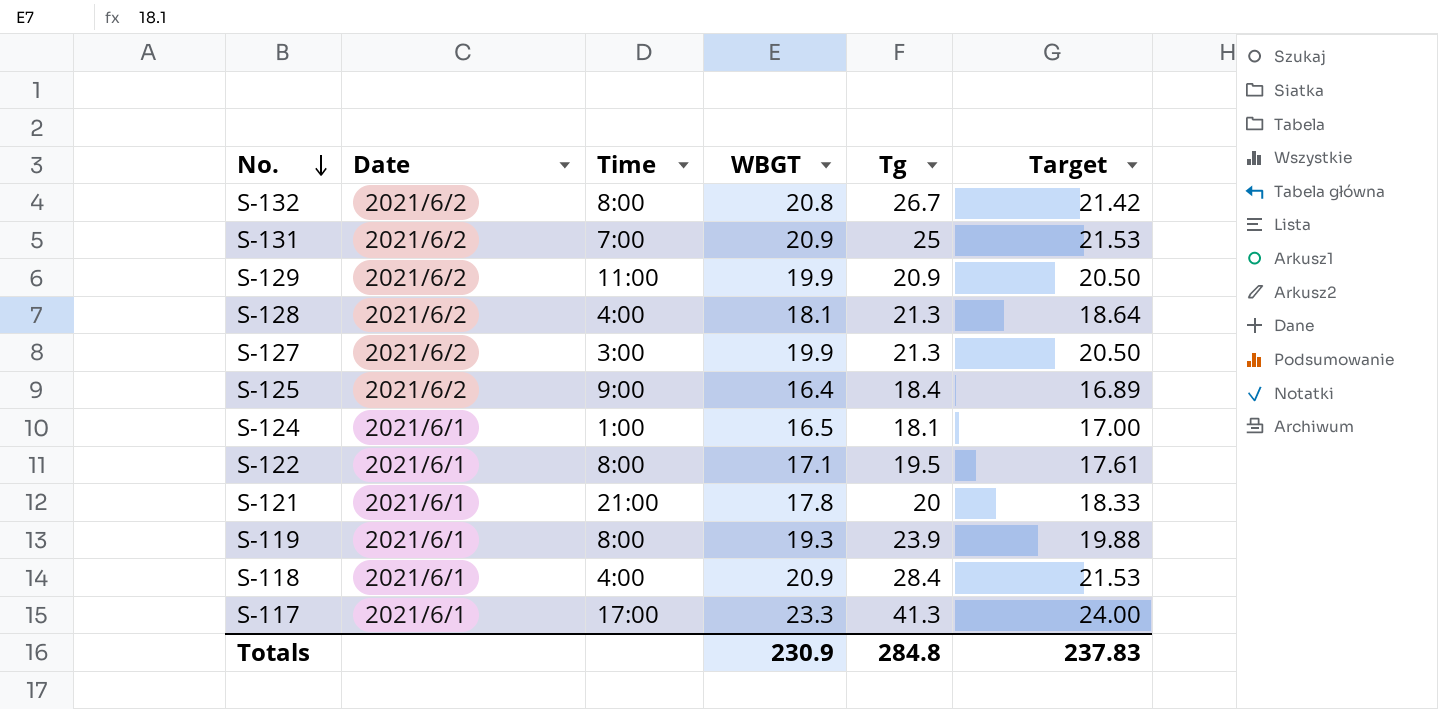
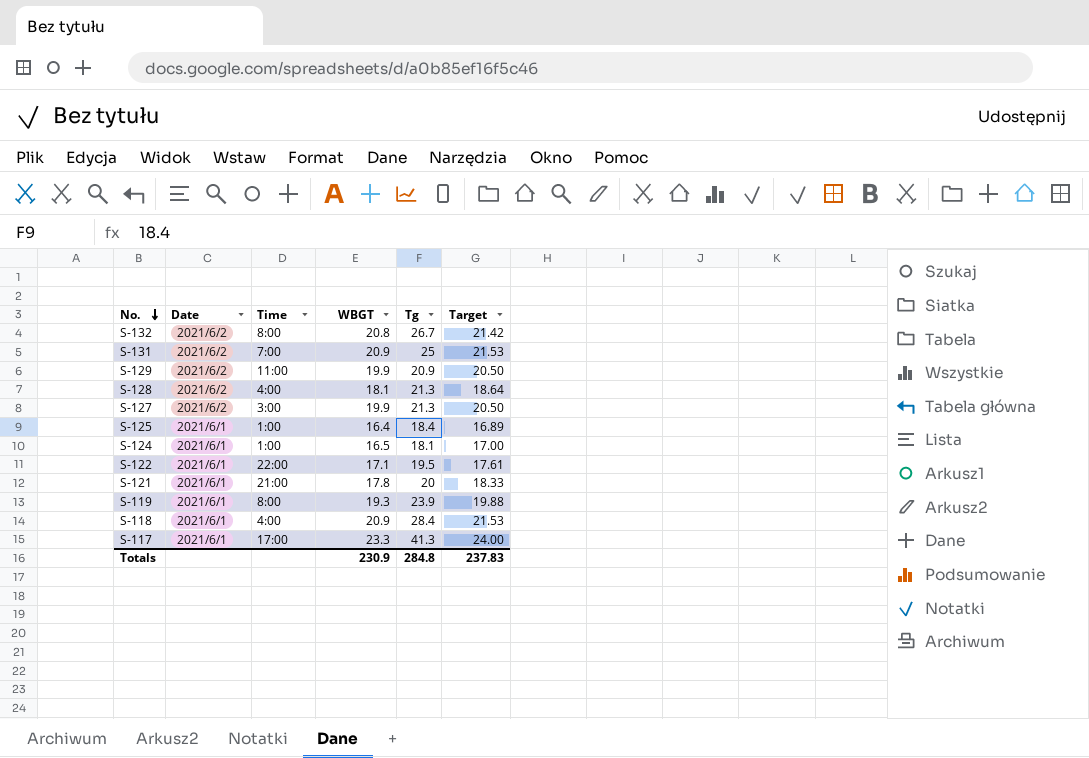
S-125 | Date: 2021/6/2 -> 2021/6/1
S-125 | Time: 9:00 -> 1:00
S-122 | Time: 8:00 -> 22:00

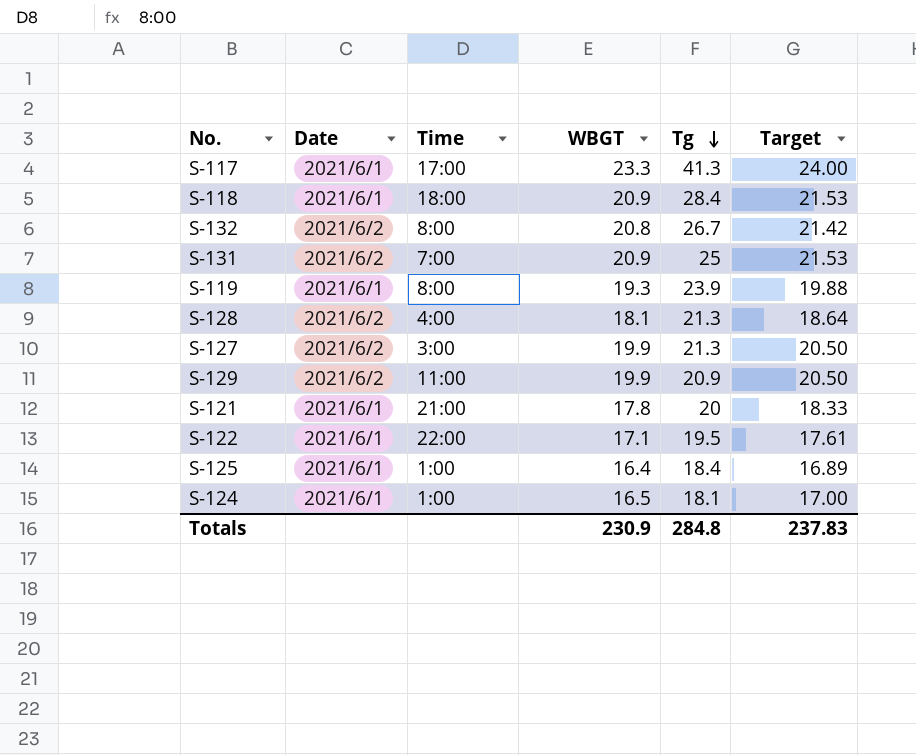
row order: No. descending -> Tg descending
S-118 | Time: 4:00 -> 18:00

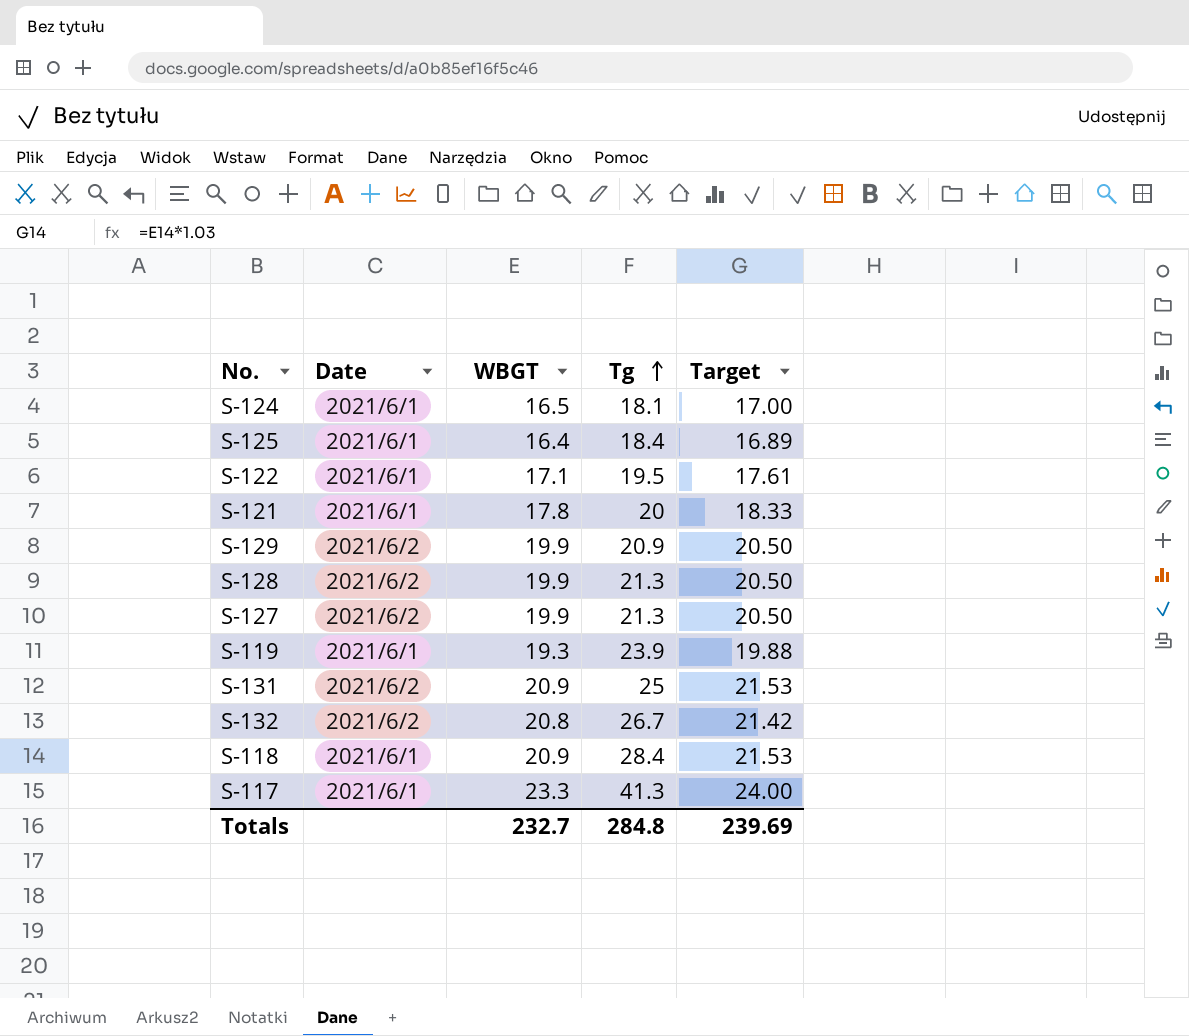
row order: Tg descending -> Tg ascending
column Time | position: 3 -> none
S-128 | WBGT: 18.1 -> 19.9
S-128 | Target: 18.64 -> 20.50
Totals | WBGT: 230.9 -> 232.7
Totals | Target: 237.83 -> 239.69

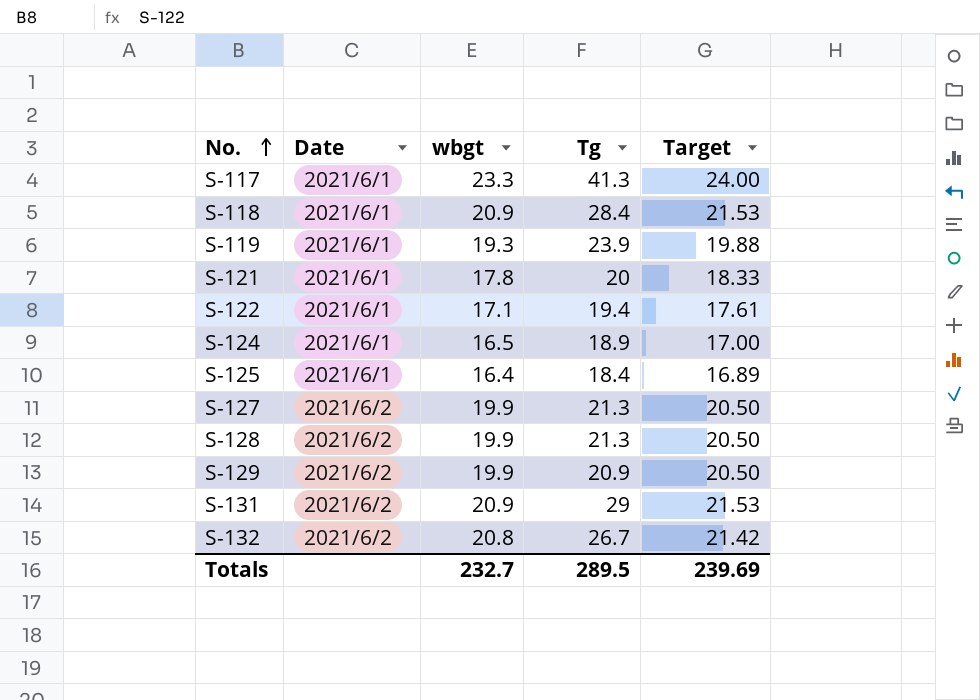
row order: Tg ascending -> No. ascending
column name: WBGT -> wbgt
S-122 | Tg: 19.5 -> 19.4
S-124 | Tg: 18.1 -> 18.9
S-131 | Tg: 25 -> 29
Totals | Tg: 284.8 -> 289.5

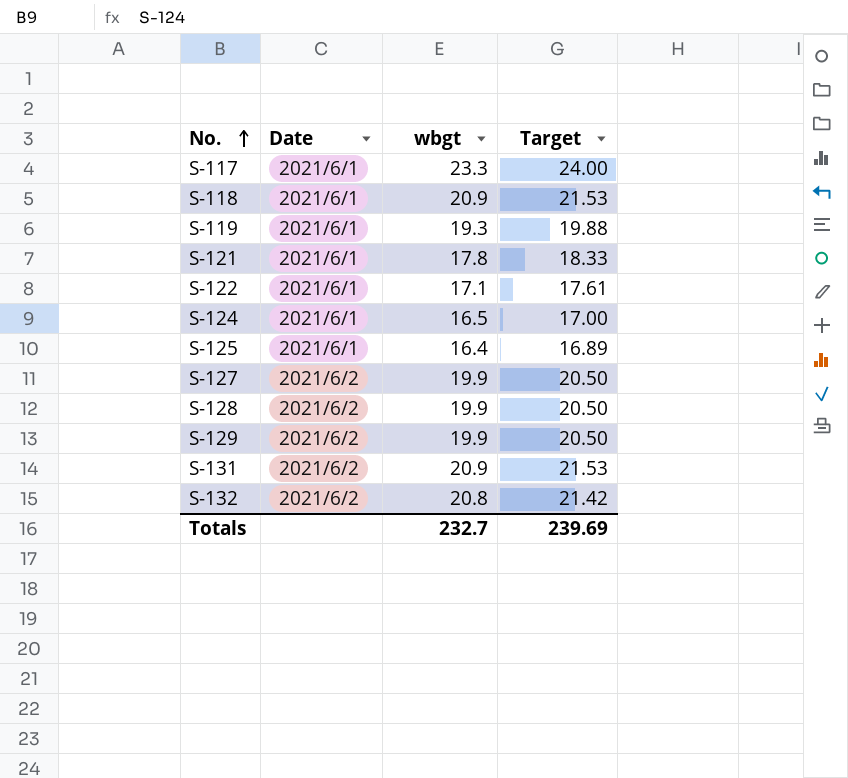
column Tg | position: 4 -> none

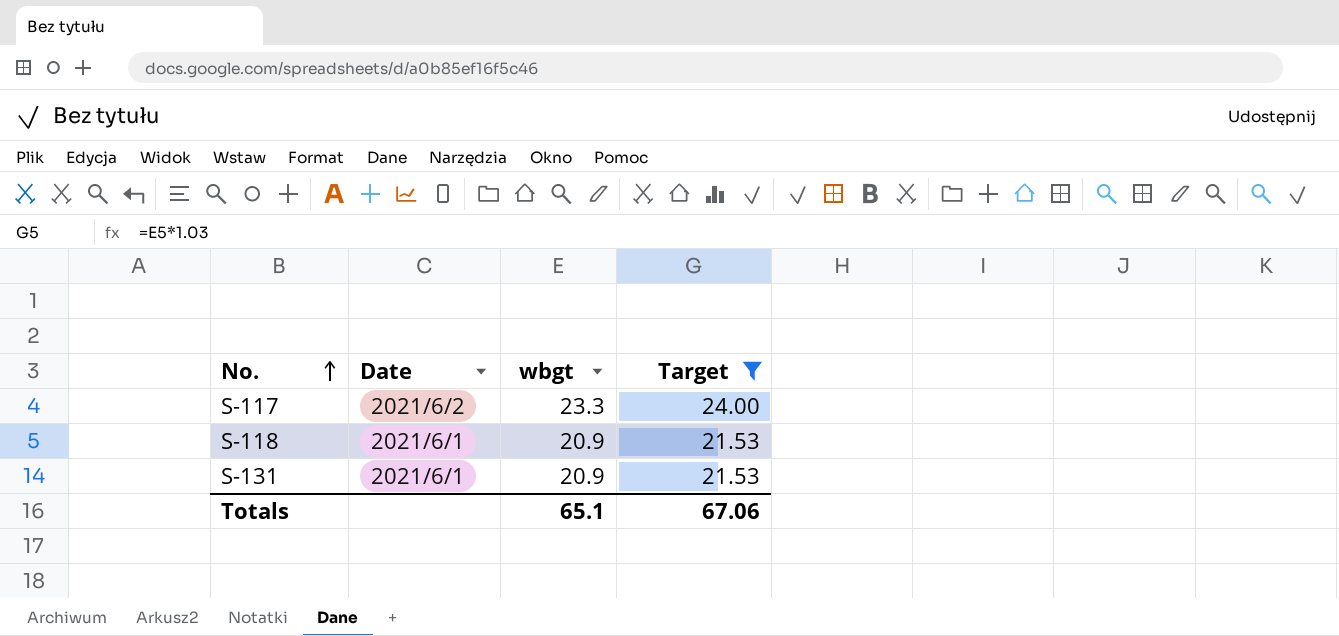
filter: none -> Target >= 21.53
S-117 | Date: 2021/6/1 -> 2021/6/2
S-131 | Date: 2021/6/2 -> 2021/6/1
Totals | wbgt: 232.7 -> 65.1
Totals | Target: 239.69 -> 67.06

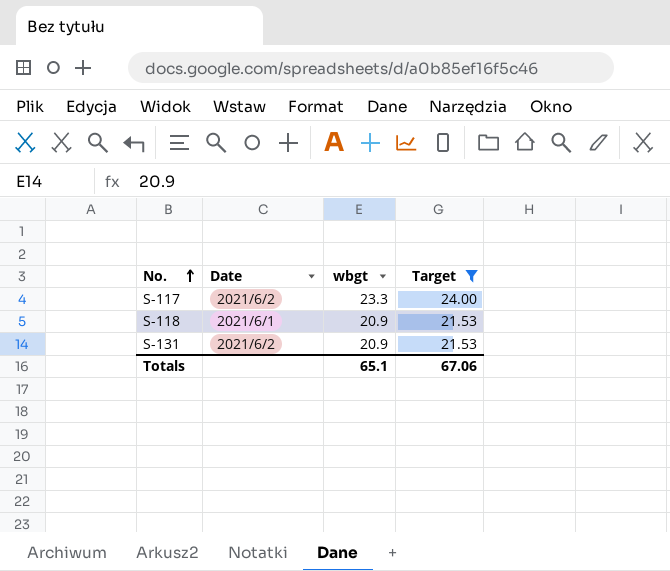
S-131 | Date: 2021/6/1 -> 2021/6/2

